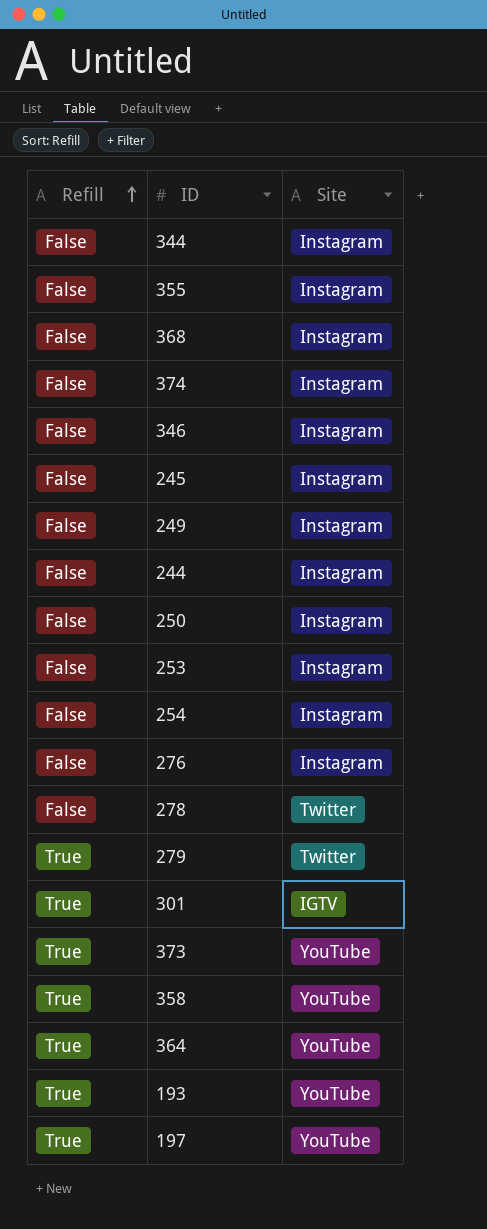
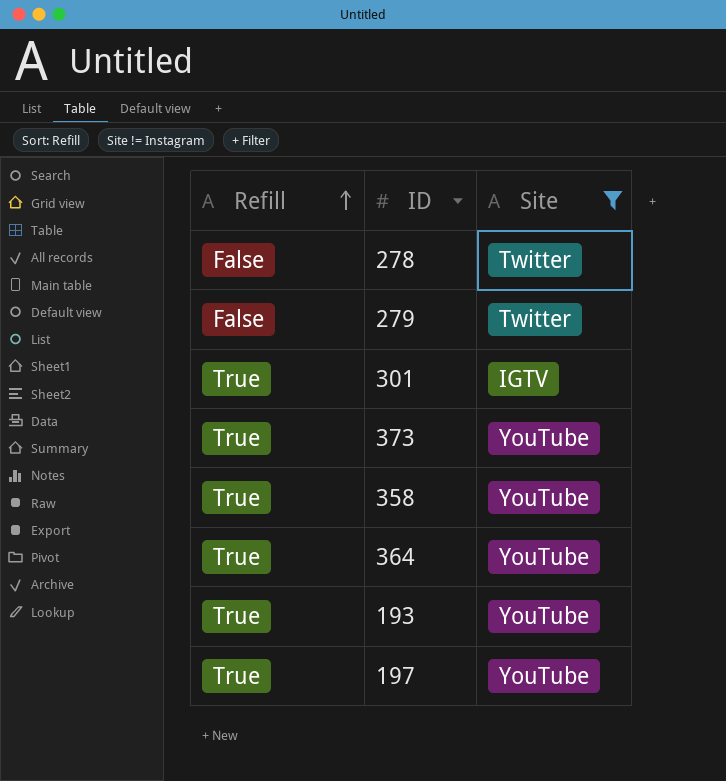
filter: none -> Site != Instagram
279 | Refill: True -> False

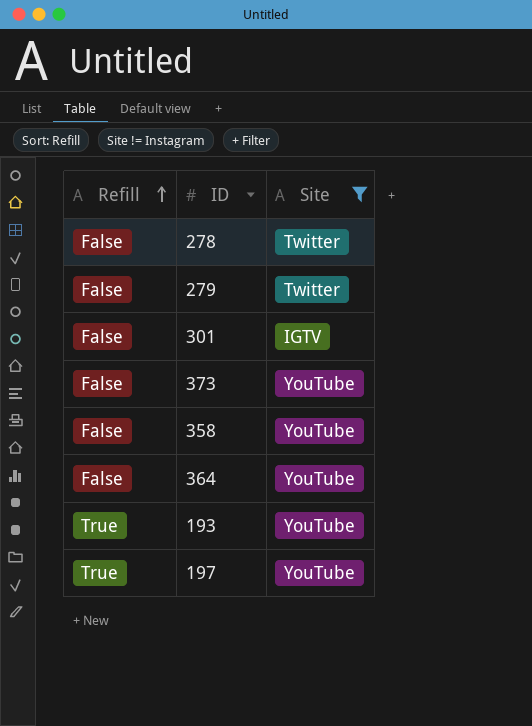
301 | Refill: True -> False
373 | Refill: True -> False
358 | Refill: True -> False
364 | Refill: True -> False

